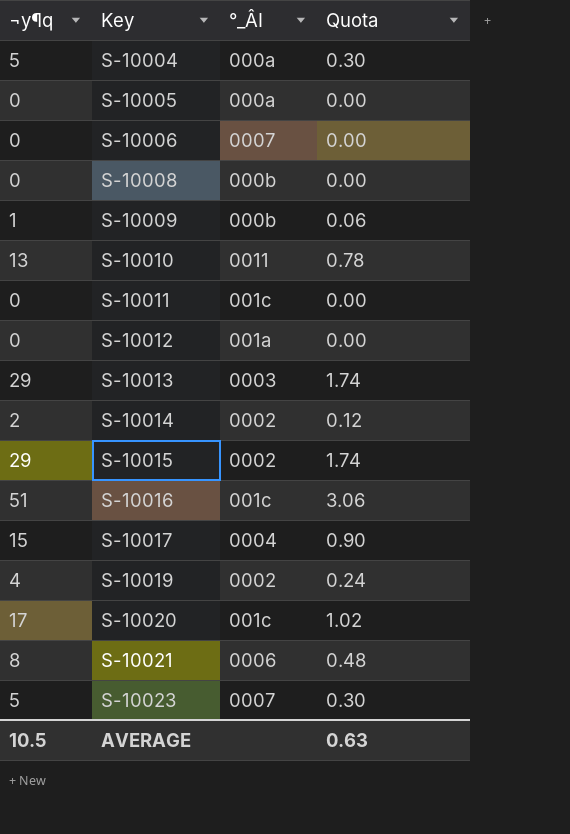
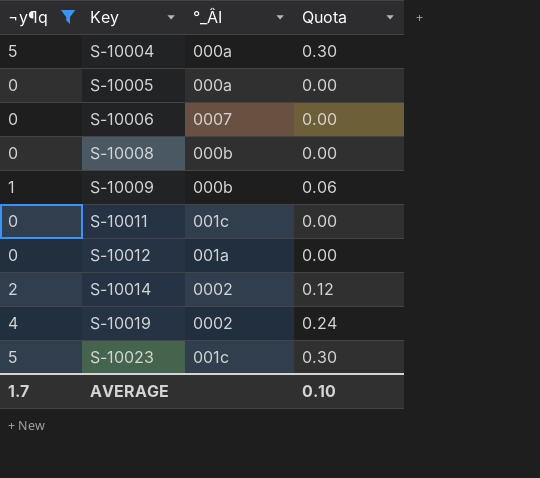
filter: none -> ¬y¶q <= 5
S-10023 | °_ÂI: 0007 -> 001c
AVERAGE | ¬y¶q: 10.5 -> 1.7
AVERAGE | Quota: 0.63 -> 0.10

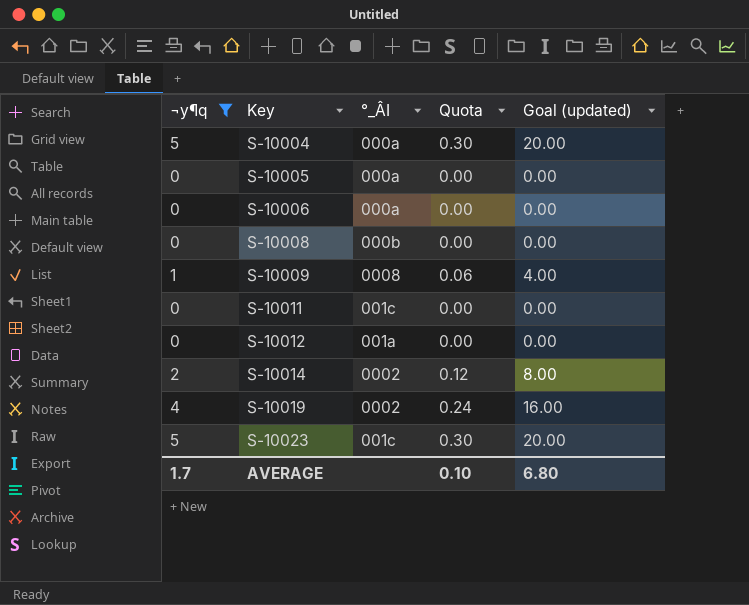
column Goal (updated) | formula: none -> [¬y¶q] * 4
S-10006 | °_ÂI: 0007 -> 000a
S-10009 | °_ÂI: 000b -> 0008

